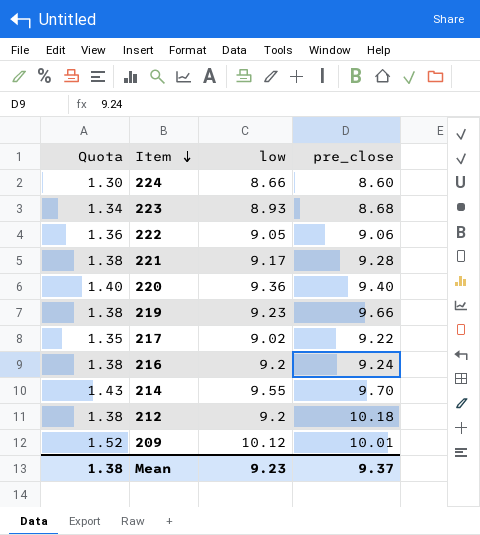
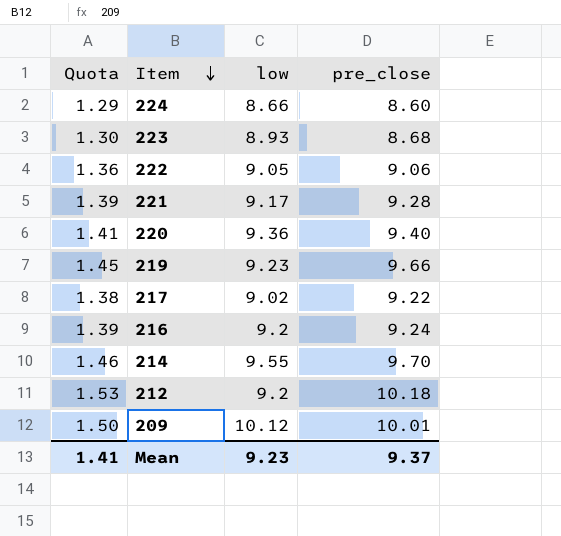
column Quota | formula: [low] * 0.15 -> [pre_close] * 0.15
Mean | Quota: 1.38 -> 1.41

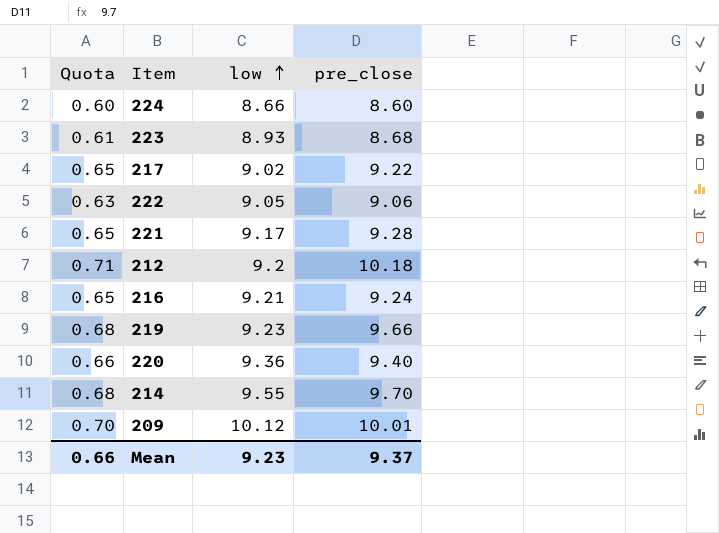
row order: Item descending -> low ascending
column Quota | formula: [pre_close] * 0.15 -> [pre_close] * 0.07
216 | low: 9.2 -> 9.21
Mean | Quota: 1.41 -> 0.66

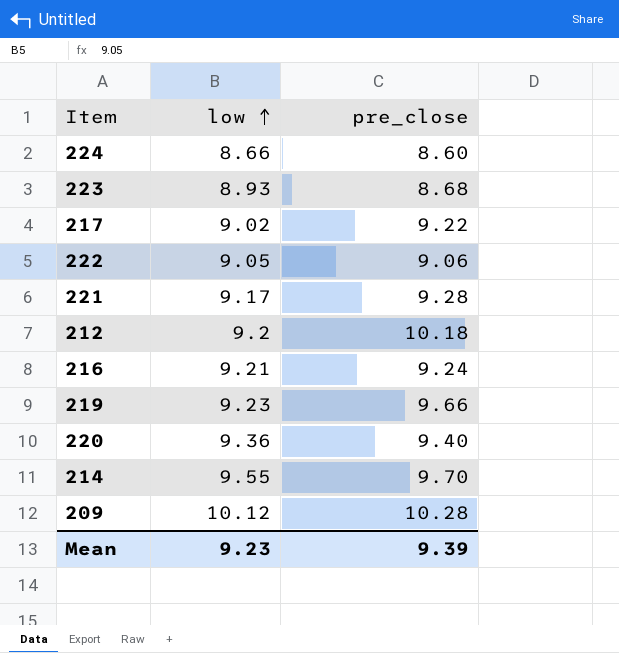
column Quota | formula: [pre_close] * 0.07 -> none
209 | pre_close: 10.01 -> 10.28
Mean | pre_close: 9.37 -> 9.39

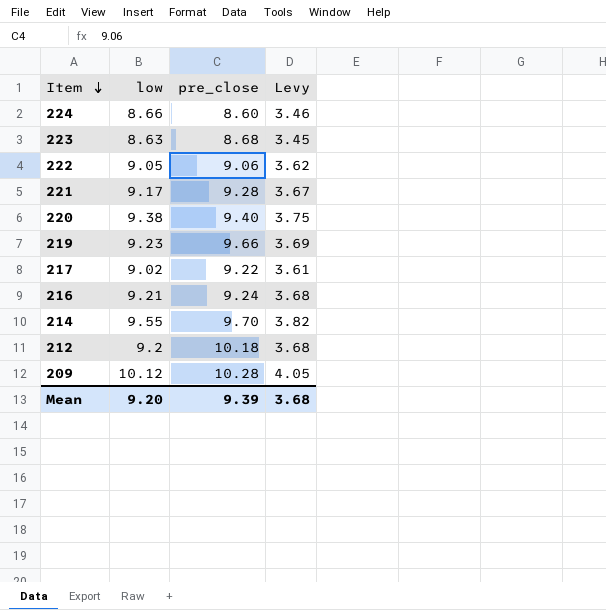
row order: low ascending -> Item descending
column Levy | formula: none -> [low] * 0.4
223 | low: 8.93 -> 8.63
220 | low: 9.36 -> 9.38
Mean | low: 9.23 -> 9.20

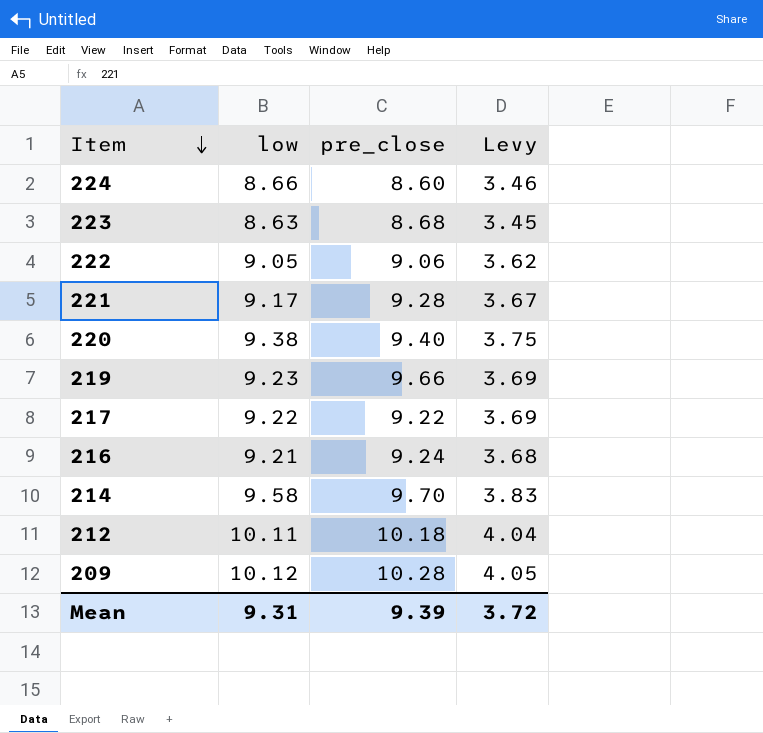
217 | low: 9.02 -> 9.22
217 | Levy: 3.61 -> 3.69
214 | low: 9.55 -> 9.58
214 | Levy: 3.82 -> 3.83
212 | low: 9.2 -> 10.11
212 | Levy: 3.68 -> 4.04
Mean | low: 9.20 -> 9.31
Mean | Levy: 3.68 -> 3.72

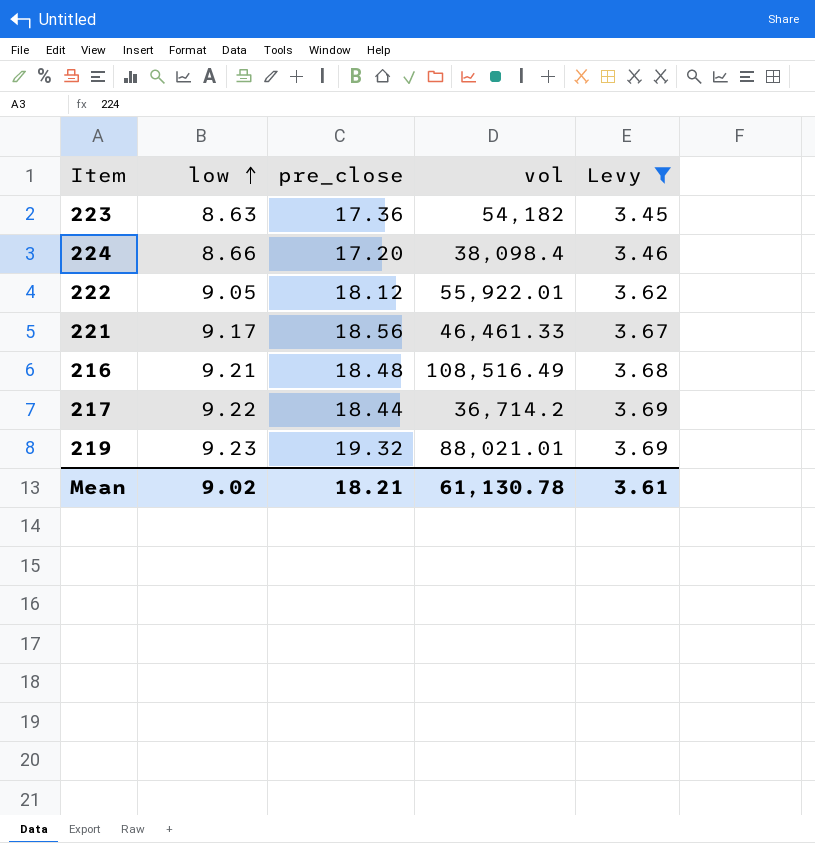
filter: none -> Levy <= 3.69
row order: Item descending -> low ascending
column vol | position: none -> 4
223 | pre_close: 8.68 -> 17.36
224 | pre_close: 8.60 -> 17.20
222 | pre_close: 9.06 -> 18.12
221 | pre_close: 9.28 -> 18.56
216 | pre_close: 9.24 -> 18.48
217 | pre_close: 9.22 -> 18.44
219 | pre_close: 9.66 -> 19.32
Mean | low: 9.31 -> 9.02
Mean | pre_close: 9.39 -> 18.21
Mean | Levy: 3.72 -> 3.61

